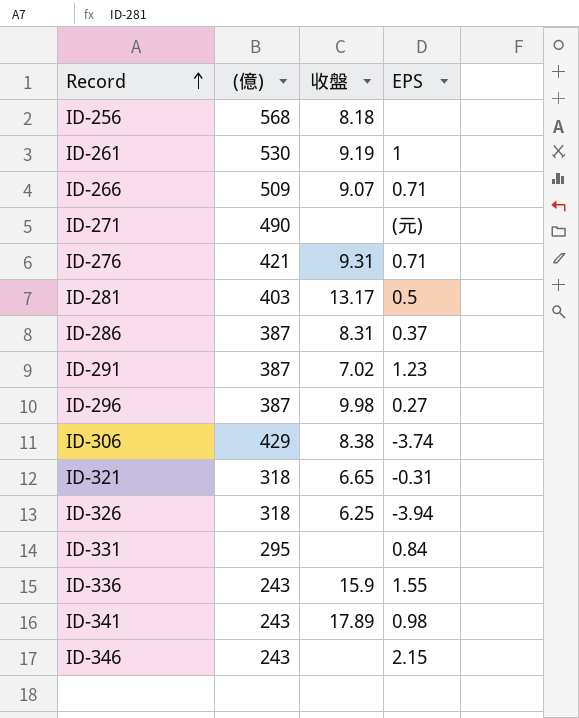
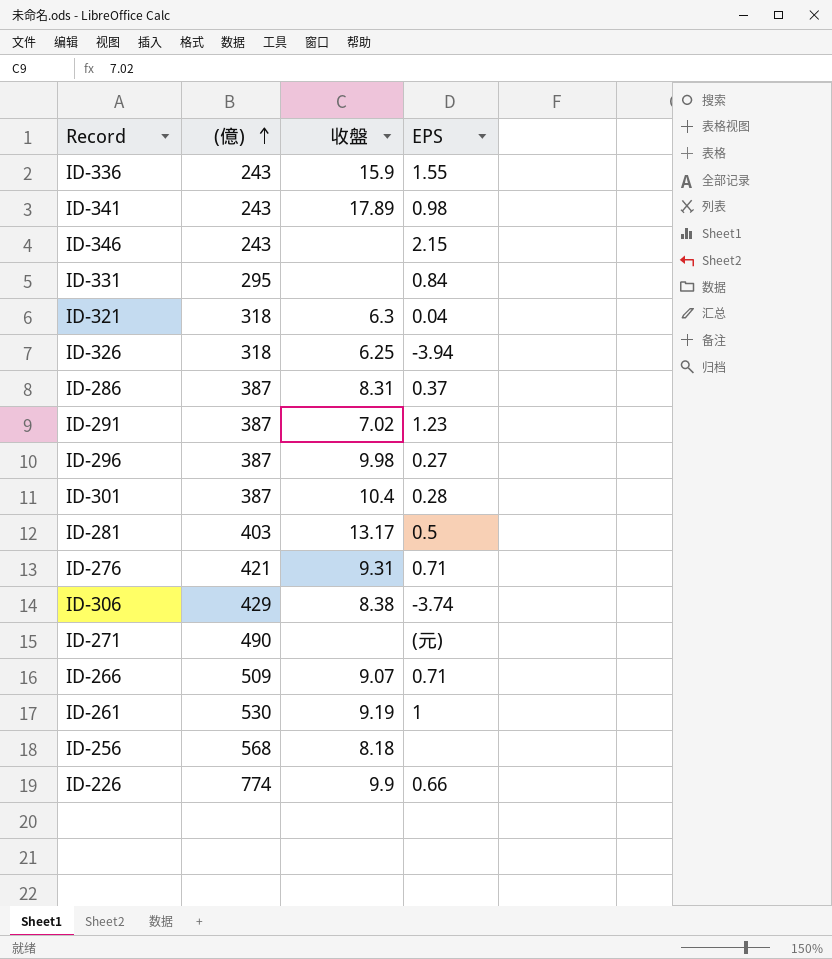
row order: Record ascending -> (億) ascending
ID-321 | 收盤: 6.65 -> 6.3
ID-321 | EPS: -0.31 -> 0.04
row ID-301: none -> 387 | 10.4 | 0.28
row ID-226: none -> 774 | 9.9 | 0.66

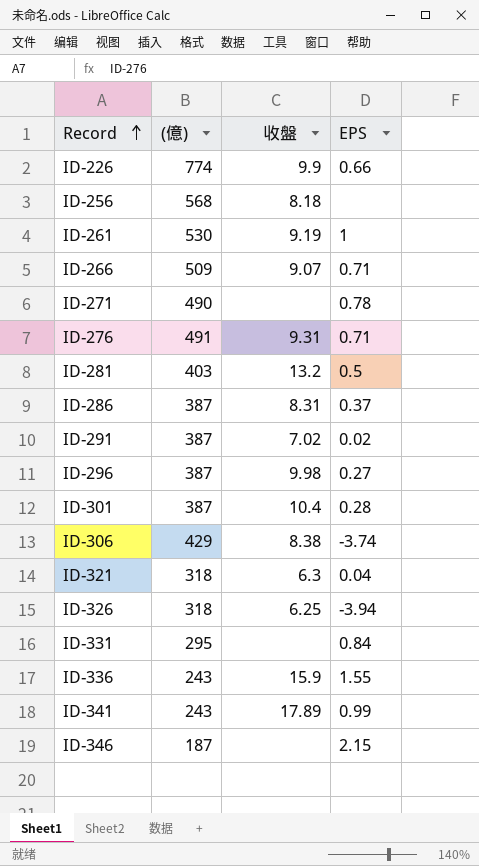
row order: (億) ascending -> Record ascending
ID-271 | EPS: (元) -> 0.78
ID-276 | (億): 421 -> 491
ID-281 | 收盤: 13.17 -> 13.2
ID-291 | EPS: 1.23 -> 0.02
ID-341 | EPS: 0.98 -> 0.99
ID-346 | (億): 243 -> 187

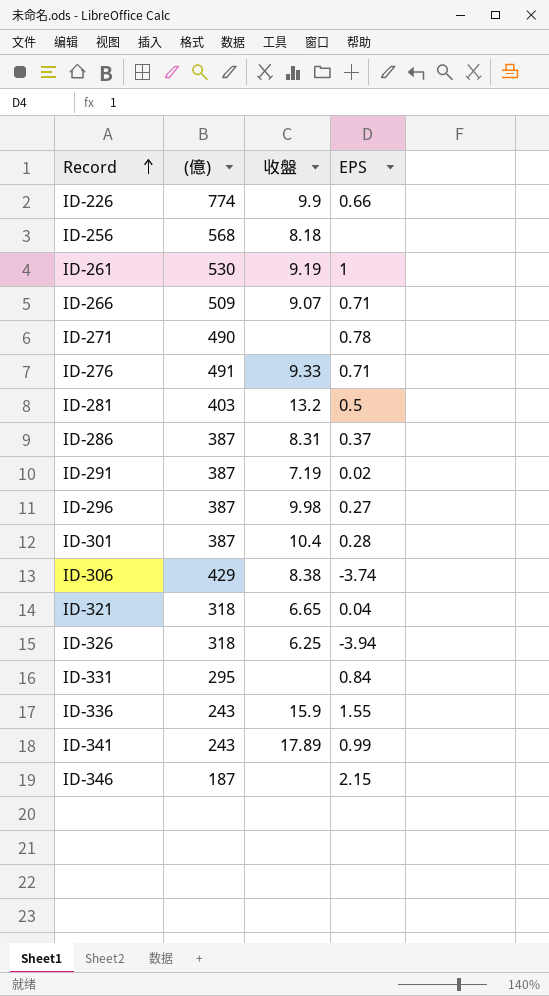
ID-276 | 收盤: 9.31 -> 9.33
ID-291 | 收盤: 7.02 -> 7.19
ID-321 | 收盤: 6.3 -> 6.65

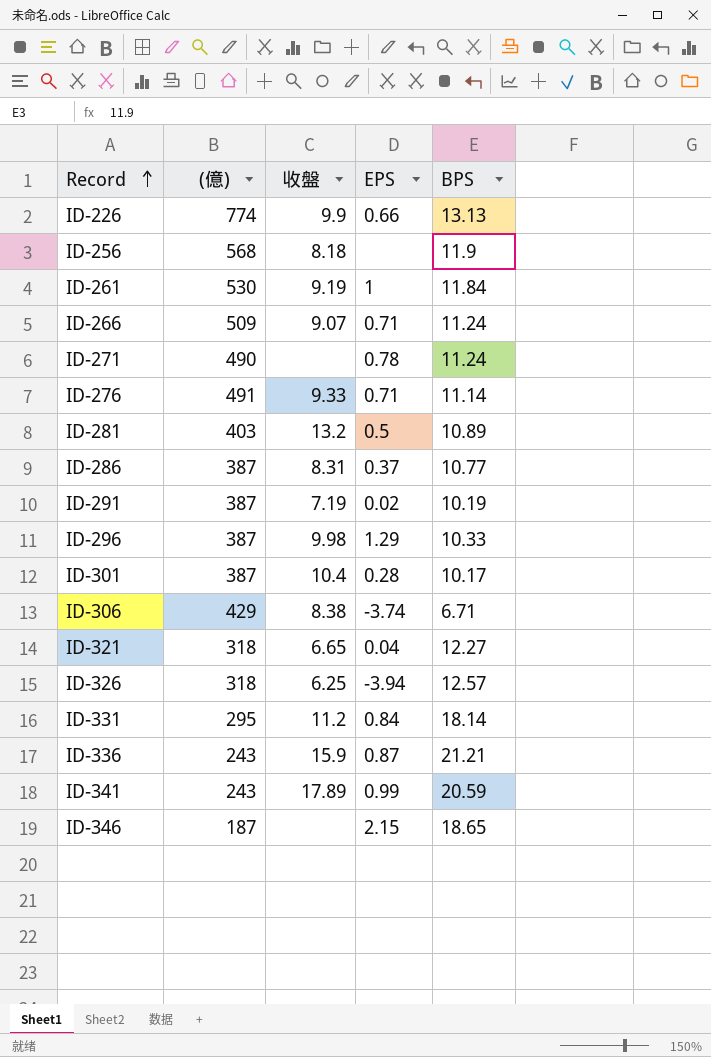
column BPS | position: none -> 5
ID-296 | EPS: 0.27 -> 1.29
ID-331 | 收盤: none -> 11.2
ID-336 | EPS: 1.55 -> 0.87

